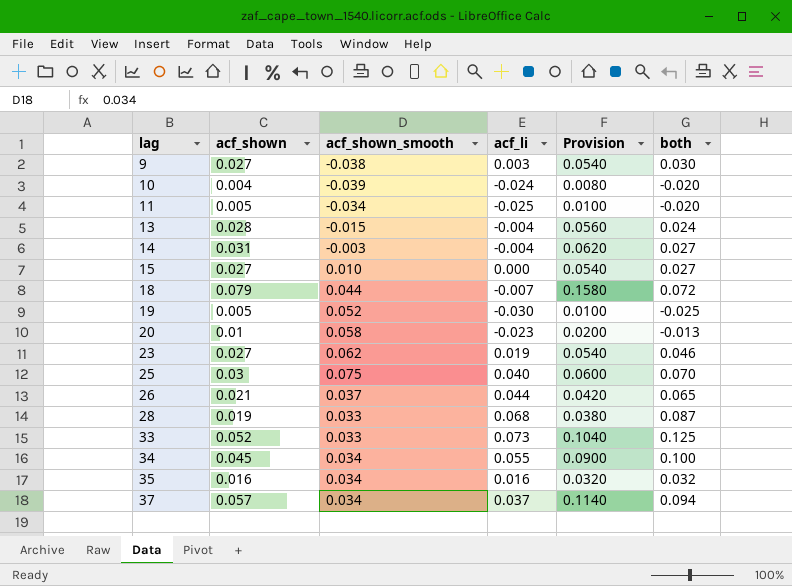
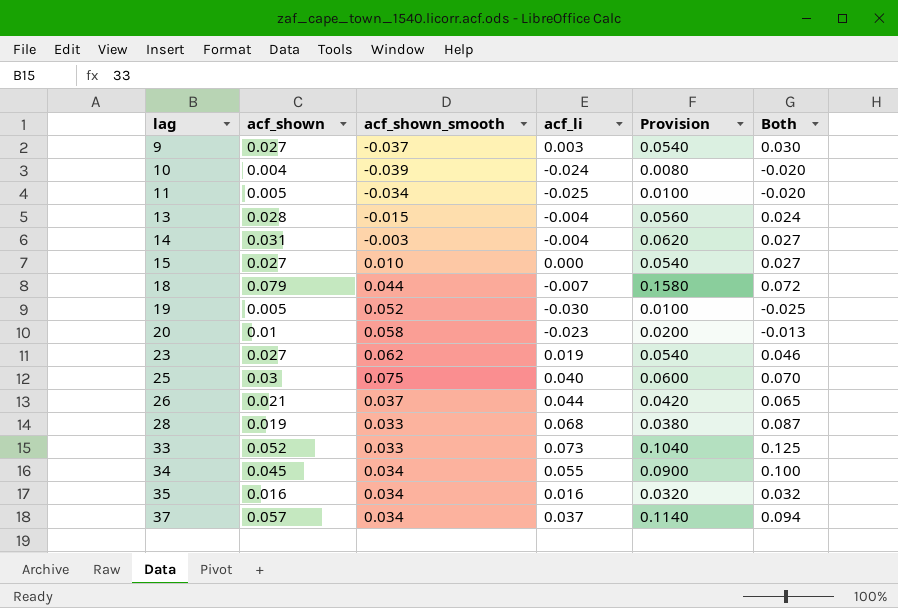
column name: both -> Both
9 | acf_shown_smooth: -0.038 -> -0.037

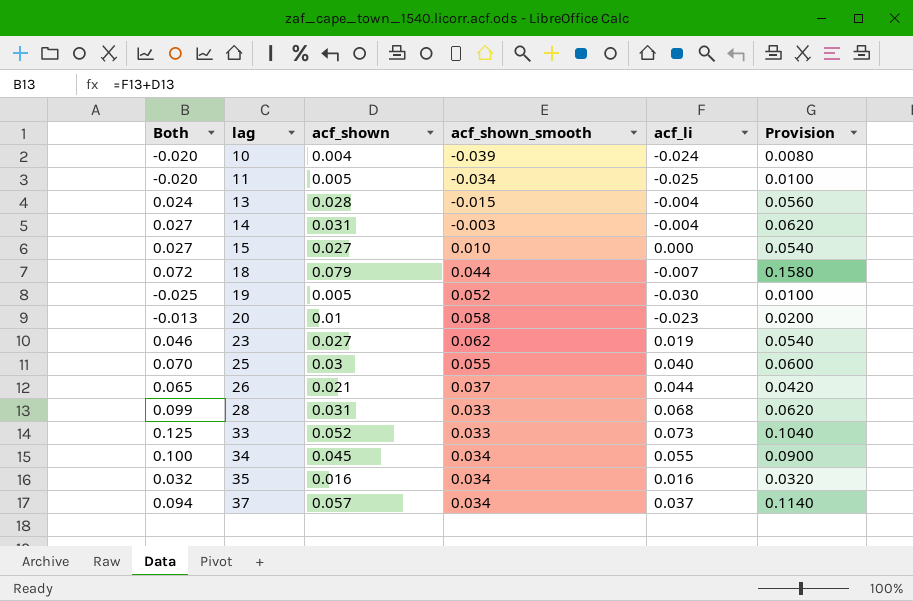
column Both | position: 6 -> 1
row 9: 0.027 | -0.037 | 0.003 | 0.0540 | 0.030 -> none
25 | acf_shown_smooth: 0.075 -> 0.055
28 | Both: 0.087 -> 0.099
28 | acf_shown: 0.019 -> 0.031
28 | Provision: 0.0380 -> 0.0620

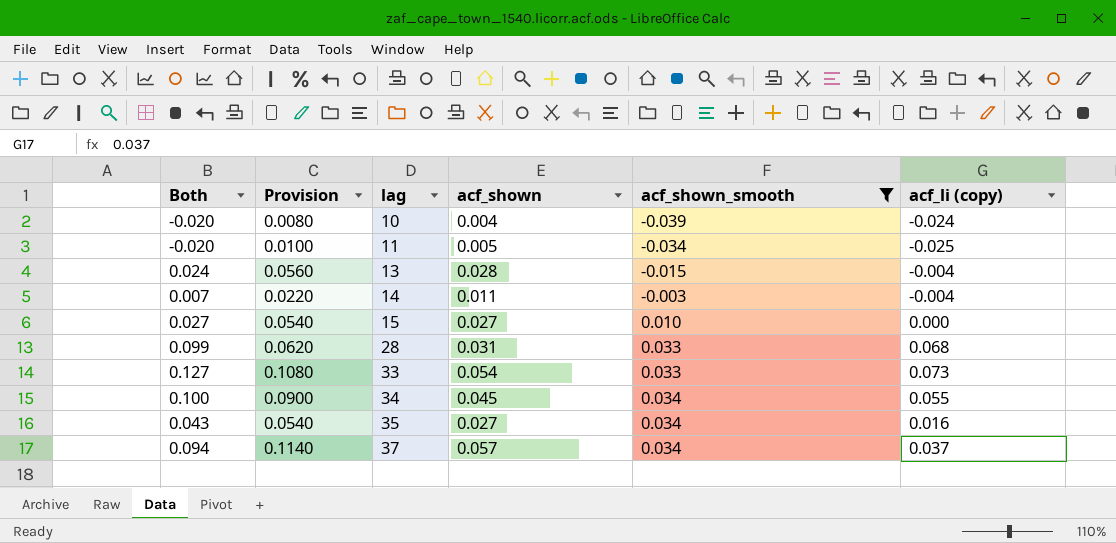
filter: none -> acf_shown_smooth <= 0.034
column Provision | position: 6 -> 2
column name: acf_li -> acf_li (copy)
14 | Both: 0.027 -> 0.007
14 | Provision: 0.0620 -> 0.0220
14 | acf_shown: 0.031 -> 0.011
33 | Both: 0.125 -> 0.127
33 | Provision: 0.1040 -> 0.1080
33 | acf_shown: 0.052 -> 0.054
35 | Both: 0.032 -> 0.043
35 | Provision: 0.0320 -> 0.0540
35 | acf_shown: 0.016 -> 0.027

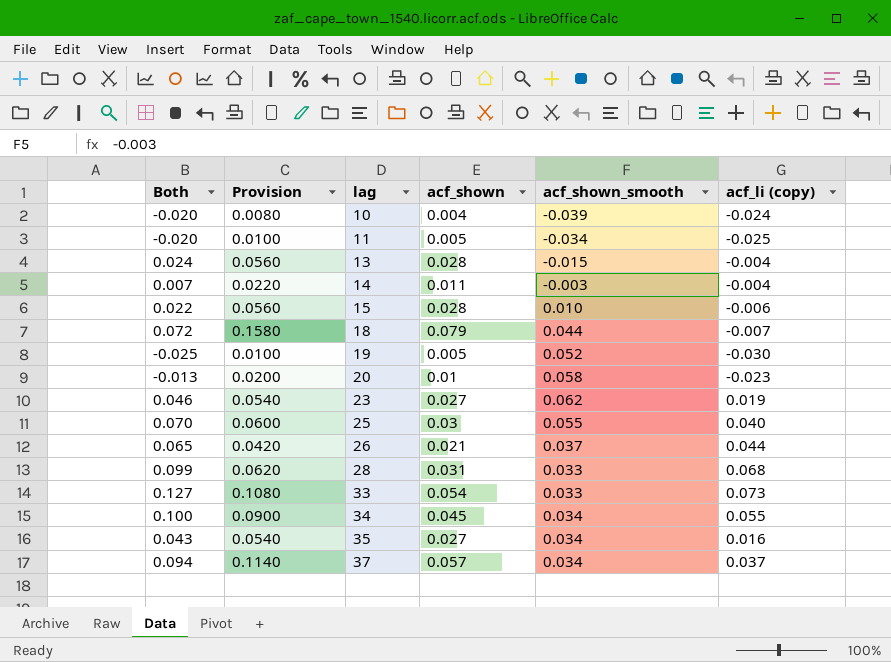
filter: acf_shown_smooth <= 0.034 -> none
15 | Both: 0.027 -> 0.022
15 | Provision: 0.0540 -> 0.0560
15 | acf_shown: 0.027 -> 0.028
15 | acf_li (copy): 0.000 -> -0.006

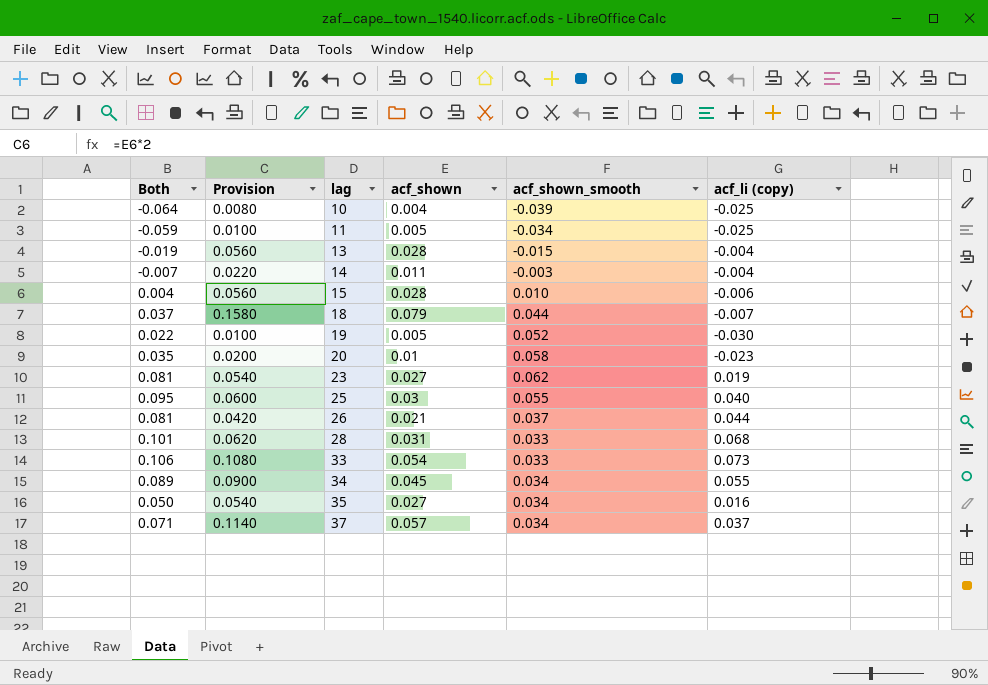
column Both | formula: [acf_shown] + [acf_li (copy)] -> [acf_shown_smooth] + [acf_li (copy)]
10 | acf_li (copy): -0.024 -> -0.025

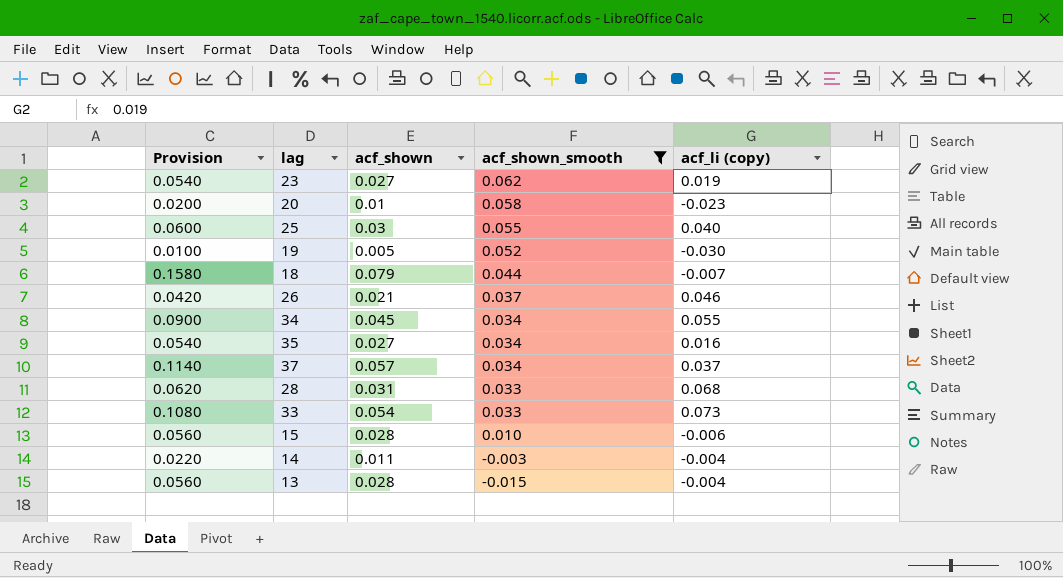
filter: none -> acf_shown_smooth >= -0.015
row order: lag ascending -> acf_shown_smooth descending
column Both | formula: [acf_shown_smooth] + [acf_li (copy)] -> none
26 | acf_li (copy): 0.044 -> 0.046

